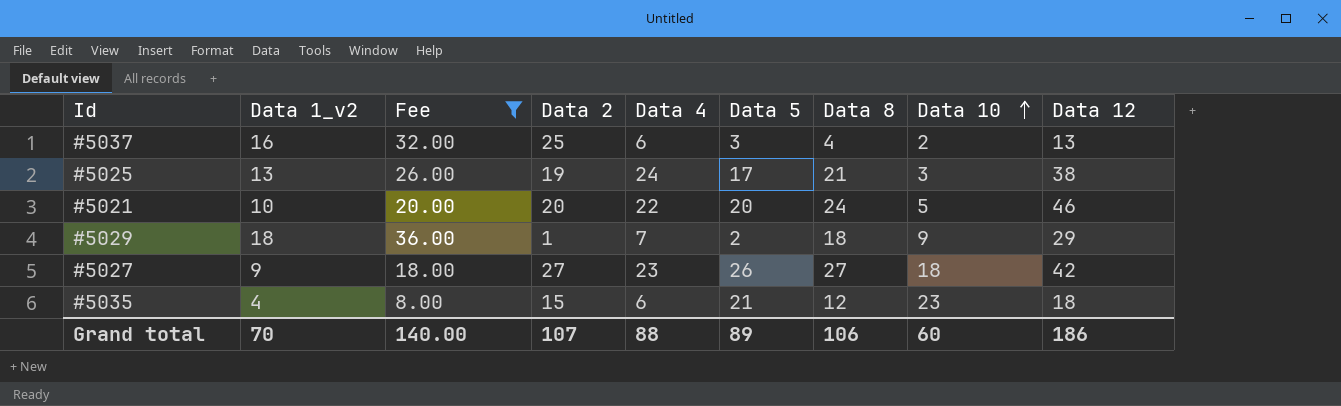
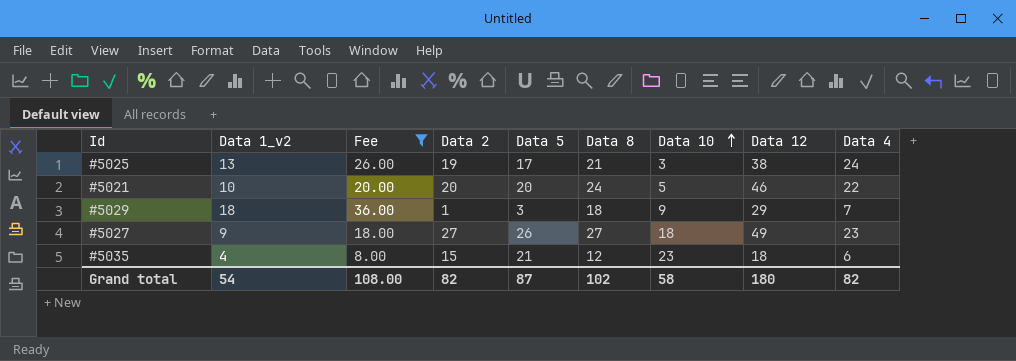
column Data 4 | position: 5 -> 9
row #5037: 16 | 32.00 | 25 | 6 | 3 | 4 | 2 | 13 -> none
#5029 | Data 5: 2 -> 3
#5027 | Data 12: 42 -> 49
Grand total | Data 1_v2: 70 -> 54
Grand total | Fee: 140.00 -> 108.00
Grand total | Data 2: 107 -> 82
Grand total | Data 5: 89 -> 87
Grand total | Data 8: 106 -> 102
Grand total | Data 10: 60 -> 58
Grand total | Data 12: 186 -> 180
Grand total | Data 4: 88 -> 82

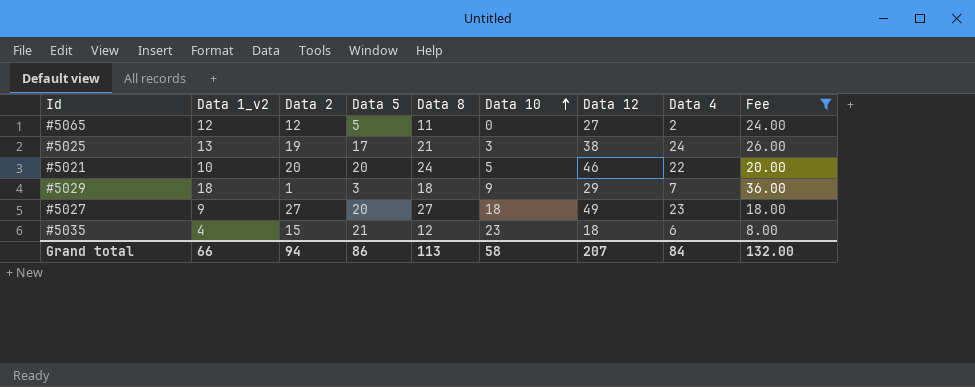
column Fee | position: 3 -> 9
row #5065: none -> 12 | 12 | 5 | 11 | 0 | 27 | 2 | 24.00
#5027 | Data 5: 26 -> 20
Grand total | Data 1_v2: 54 -> 66
Grand total | Data 2: 82 -> 94
Grand total | Data 5: 87 -> 86
Grand total | Data 8: 102 -> 113
Grand total | Data 12: 180 -> 207
Grand total | Data 4: 82 -> 84
Grand total | Fee: 108.00 -> 132.00

